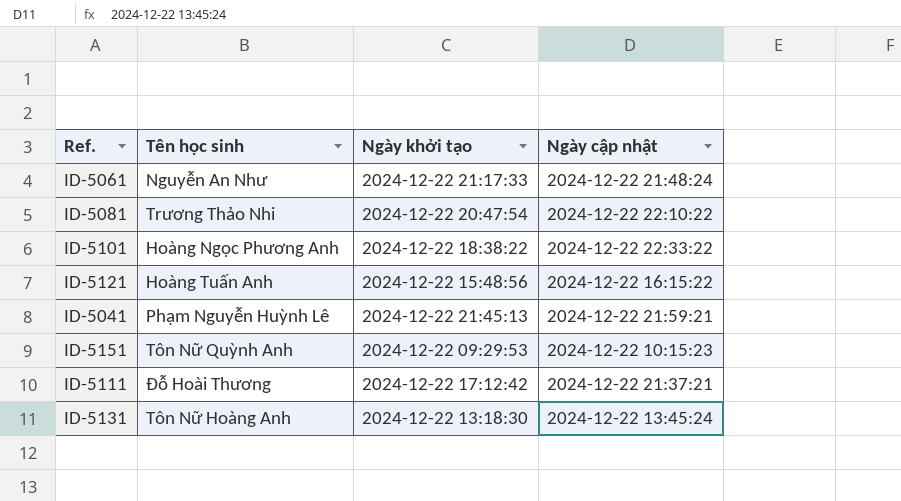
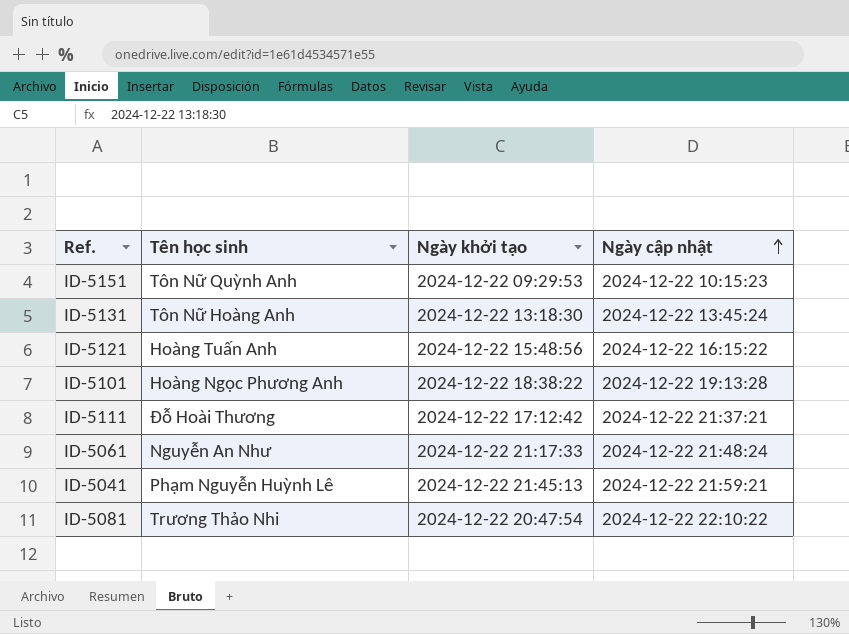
row order: none -> Ngày cập nhật ascending
ID-5101 | Ngày cập nhật: 2024-12-22 22:33:22 -> 2024-12-22 19:13:28

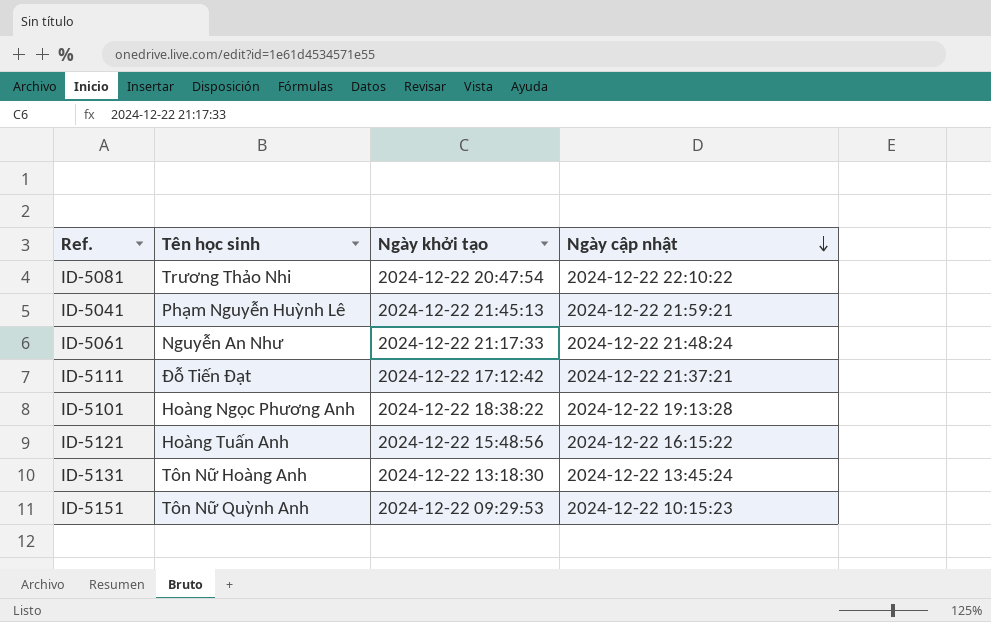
row order: Ngày cập nhật ascending -> Ngày cập nhật descending
ID-5111 | Tên học sinh: Đỗ Hoài Thương -> Đỗ Tiến Đạt

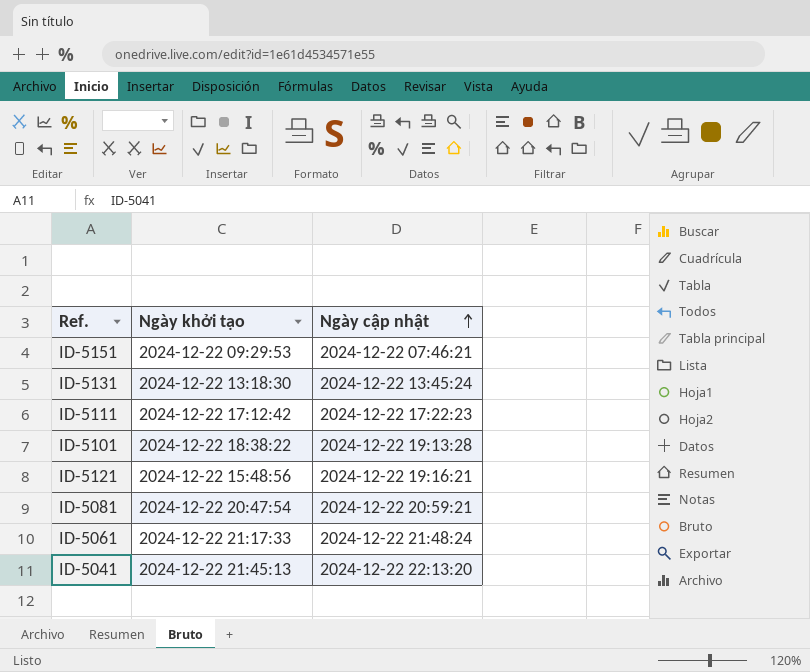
row order: Ngày cập nhật descending -> Ngày cập nhật ascending
column Tên học sinh | position: 2 -> none
ID-5151 | Ngày cập nhật: 2024-12-22 10:15:23 -> 2024-12-22 07:46:21
ID-5111 | Ngày cập nhật: 2024-12-22 21:37:21 -> 2024-12-22 17:22:23
ID-5121 | Ngày cập nhật: 2024-12-22 16:15:22 -> 2024-12-22 19:16:21
ID-5081 | Ngày cập nhật: 2024-12-22 22:10:22 -> 2024-12-22 20:59:21
ID-5041 | Ngày cập nhật: 2024-12-22 21:59:21 -> 2024-12-22 22:13:20

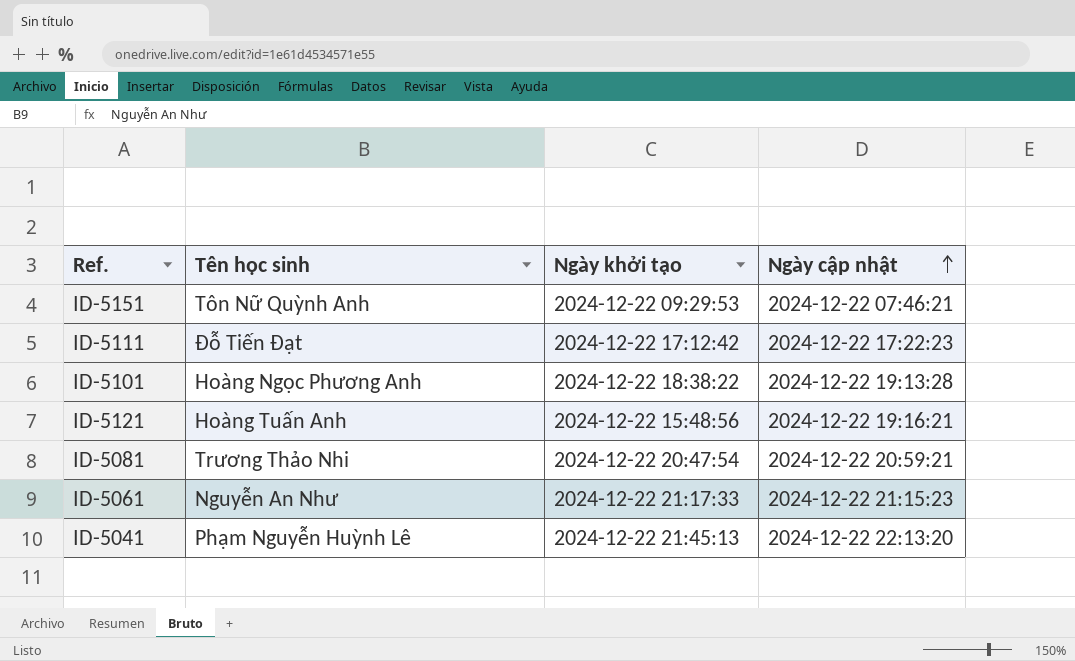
column Tên học sinh | position: none -> 2
row ID-5131: 2024-12-22 13:18:30 | 2024-12-22 13:45:24 -> none
ID-5061 | Ngày cập nhật: 2024-12-22 21:48:24 -> 2024-12-22 21:15:23

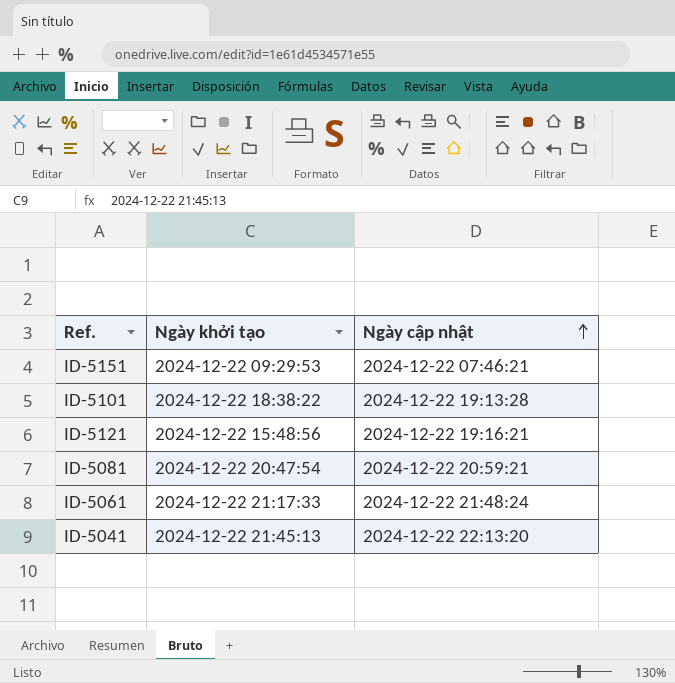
column Tên học sinh | position: 2 -> none
row ID-5111: Đỗ Tiến Đạt | 2024-12-22 17:12:42 | 2024-12-22 17:22:23 -> none
ID-5061 | Ngày cập nhật: 2024-12-22 21:15:23 -> 2024-12-22 21:48:24

